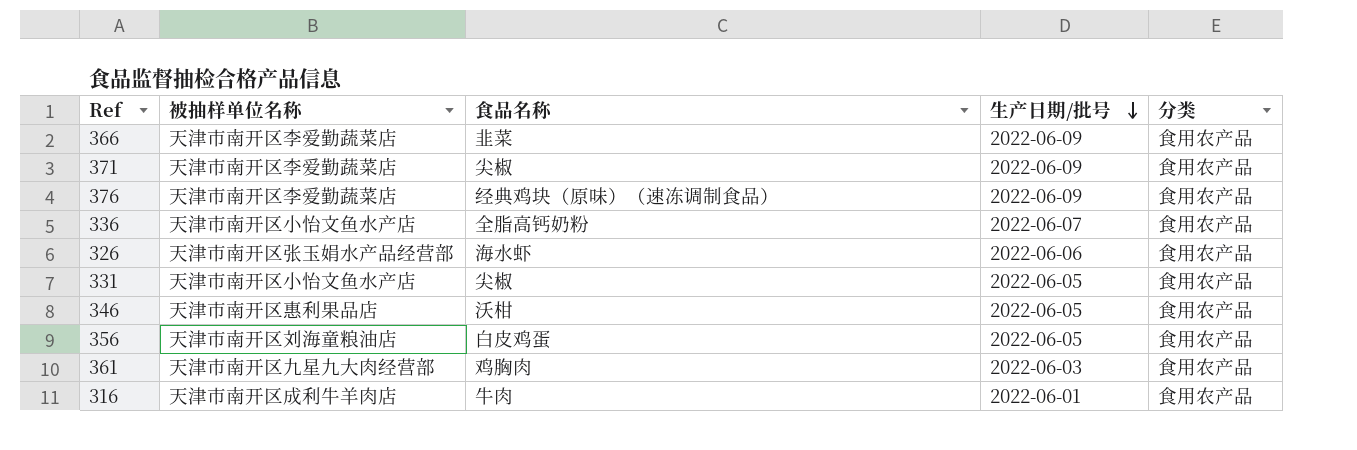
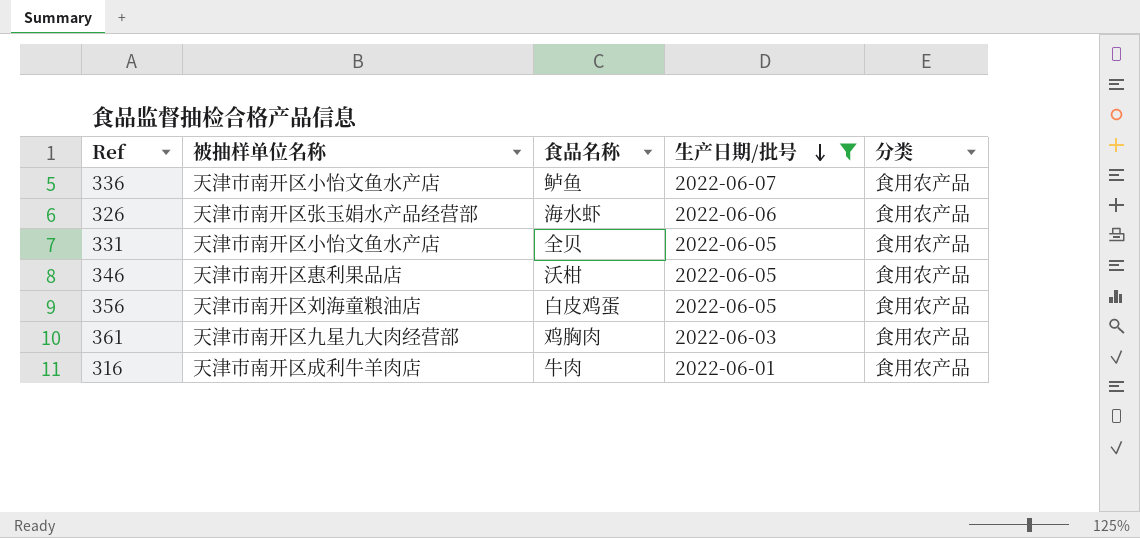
filter: none -> 生产日期/批号 != 2022-06-09
336 | 食品名称: 全脂高钙奶粉 -> 鲈鱼
331 | 食品名称: 尖椒 -> 全贝

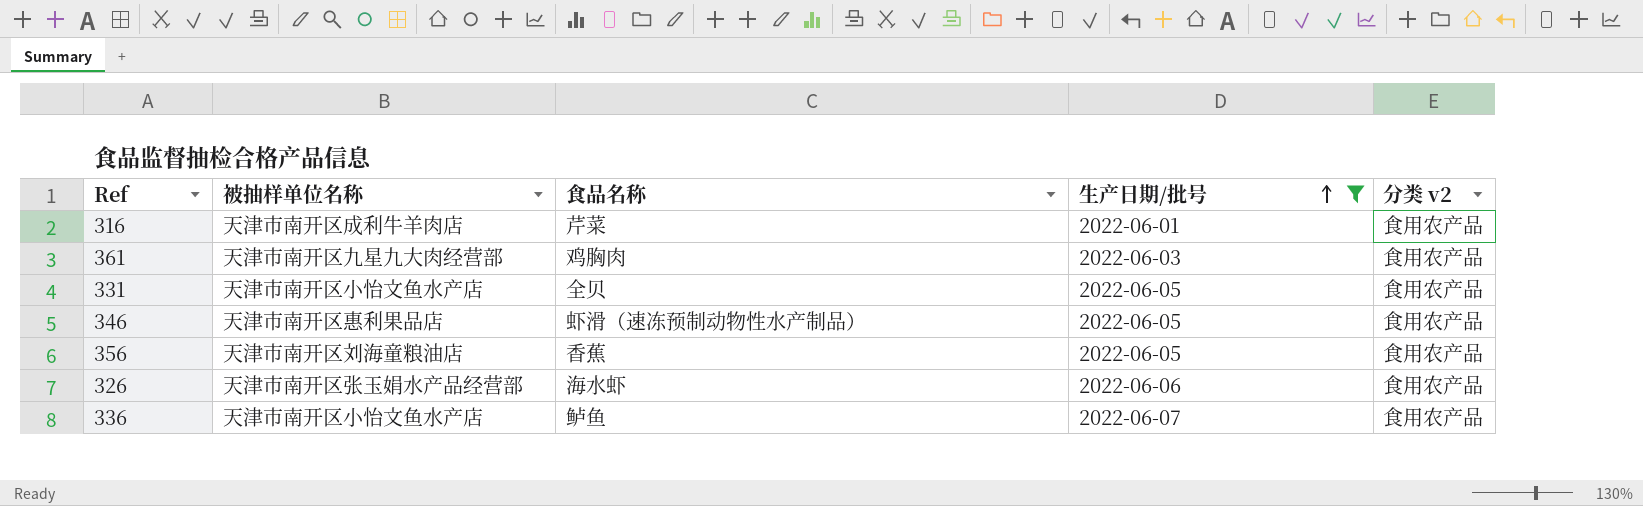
row order: 生产日期/批号 descending -> 生产日期/批号 ascending
column name: 分类 -> 分类 v2
316 | 食品名称: 牛肉 -> 芹菜
346 | 食品名称: 沃柑 -> 虾滑（速冻预制动物性水产制品）
356 | 食品名称: 白皮鸡蛋 -> 香蕉

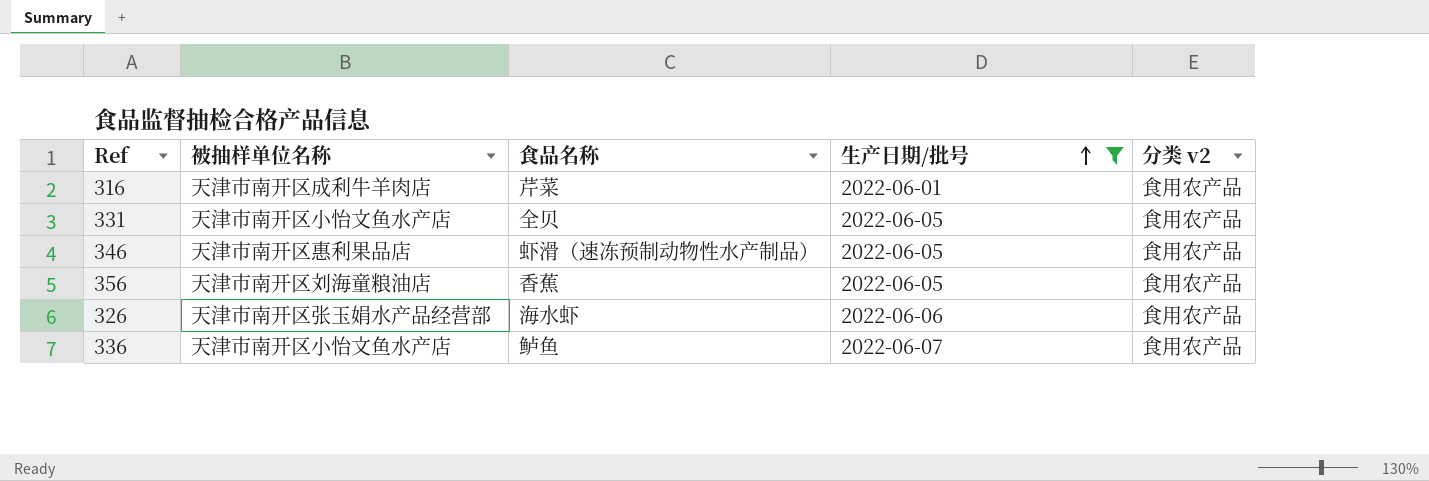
row 361: 天津市南开区九星九大肉经营部 | 鸡胸肉 | 2022-06-03 | 食用农产品 -> none

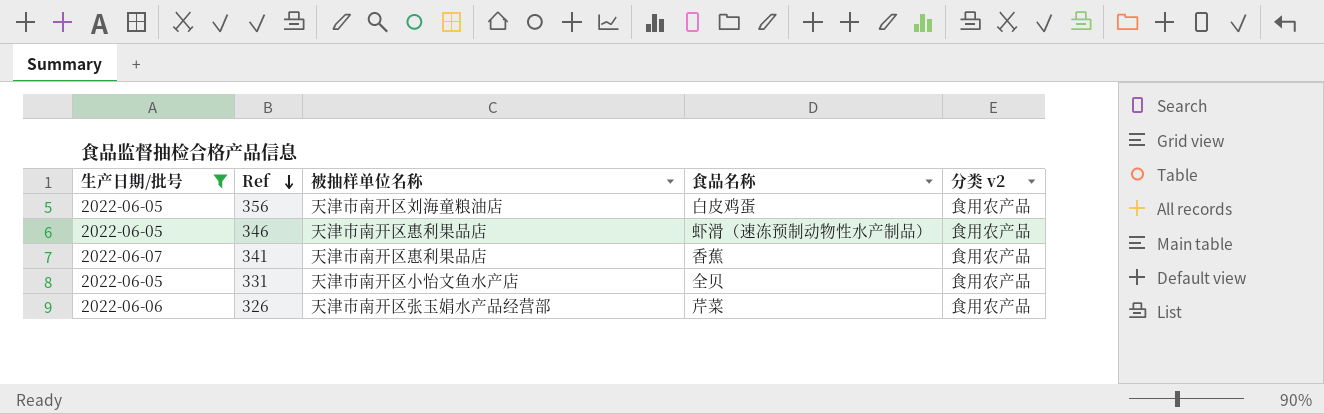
row order: 生产日期/批号 ascending -> Ref descending
column 生产日期/批号 | position: 4 -> 1
row 316: 天津市南开区成利牛羊肉店 | 芹菜 | 2022-06-01 | 食用农产品 -> none
row 336: 天津市南开区小怡文鱼水产店 | 鲈鱼 | 2022-06-07 | 食用农产品 -> none
356 | 食品名称: 香蕉 -> 白皮鸡蛋
row 341: none -> 2022-06-07 | 天津市南开区惠利果品店 | 香蕉 | 食用农产品
326 | 食品名称: 海水虾 -> 芹菜

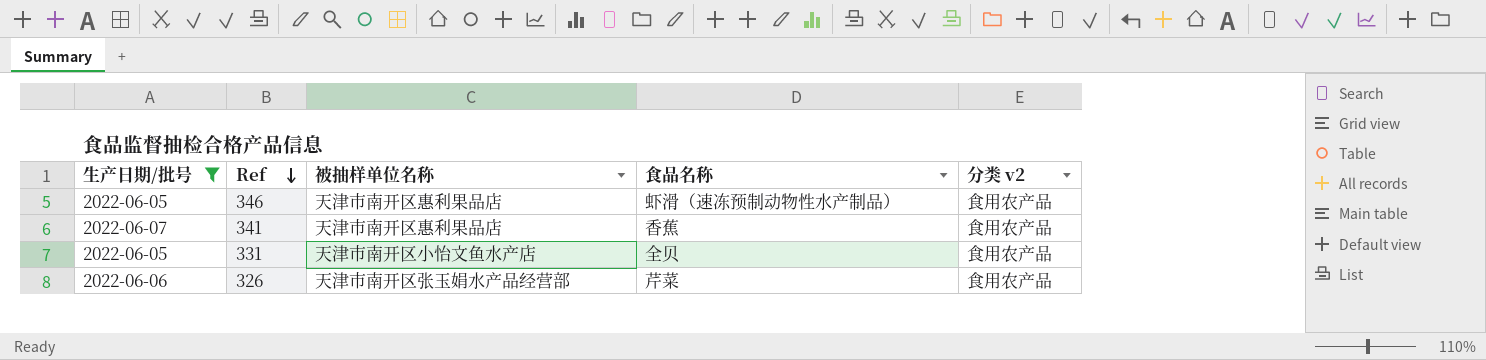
row 356: 2022-06-05 | 天津市南开区刘海童粮油店 | 白皮鸡蛋 | 食用农产品 -> none

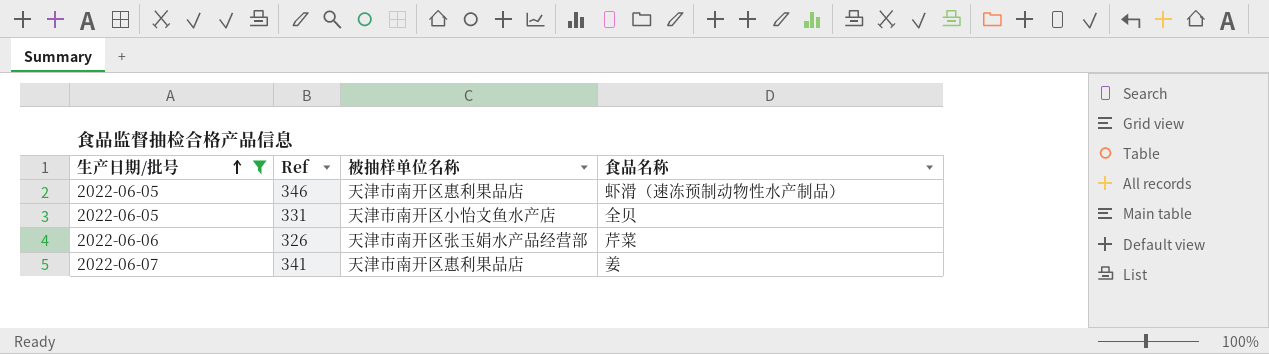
row order: Ref descending -> 生产日期/批号 ascending
column 分类 v2 | position: 5 -> none
341 | 食品名称: 香蕉 -> 姜

